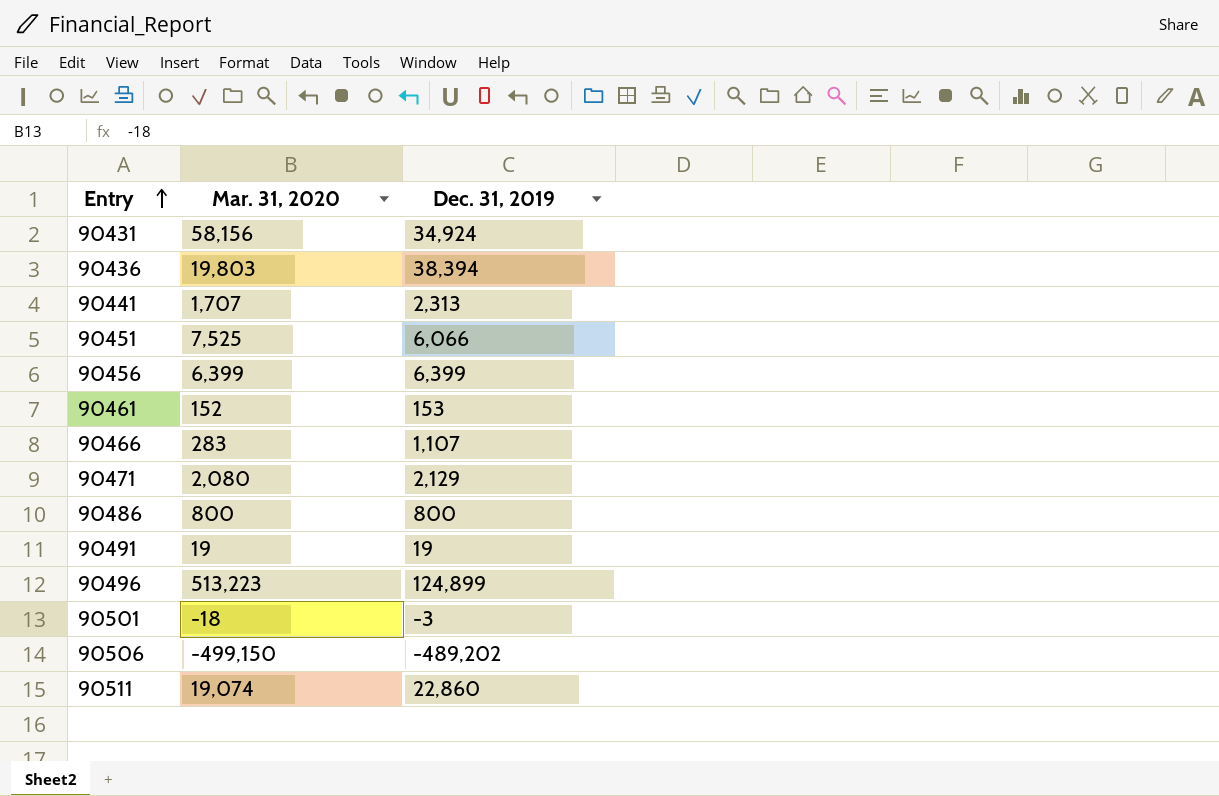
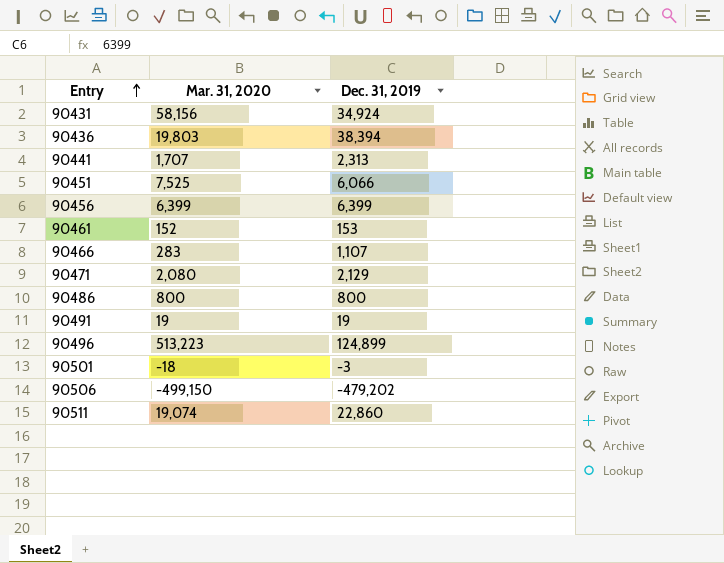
90506 | Dec. 31, 2019: -489,202 -> -479,202

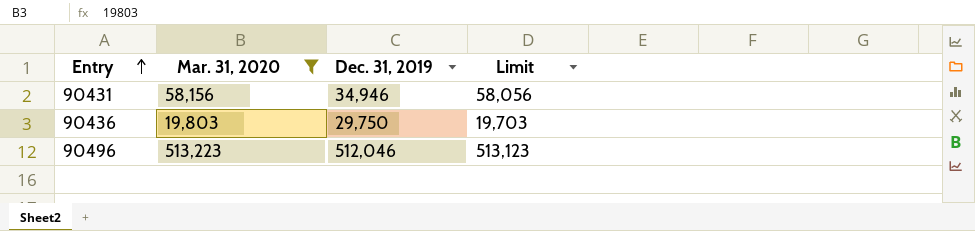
filter: none -> Mar. 31, 2020 >= 19,803
column Limit | formula: none -> [Mar. 31, 2020] - 100
90431 | Dec. 31, 2019: 34,924 -> 34,946
90436 | Dec. 31, 2019: 38,394 -> 29,750
90496 | Dec. 31, 2019: 124,899 -> 512,046

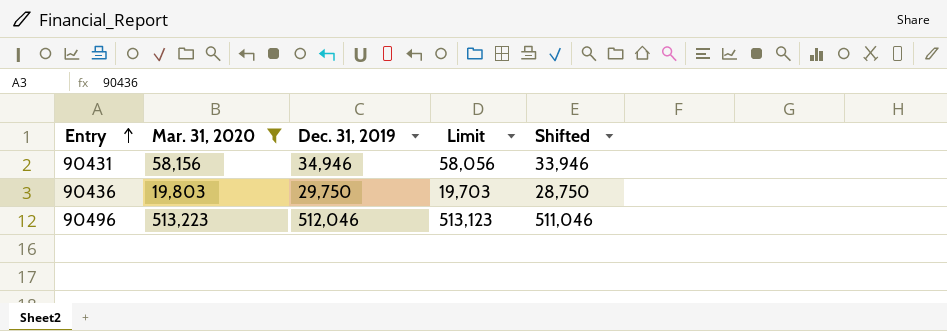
column Shifted | formula: none -> [Dec. 31, 2019] - 1000

